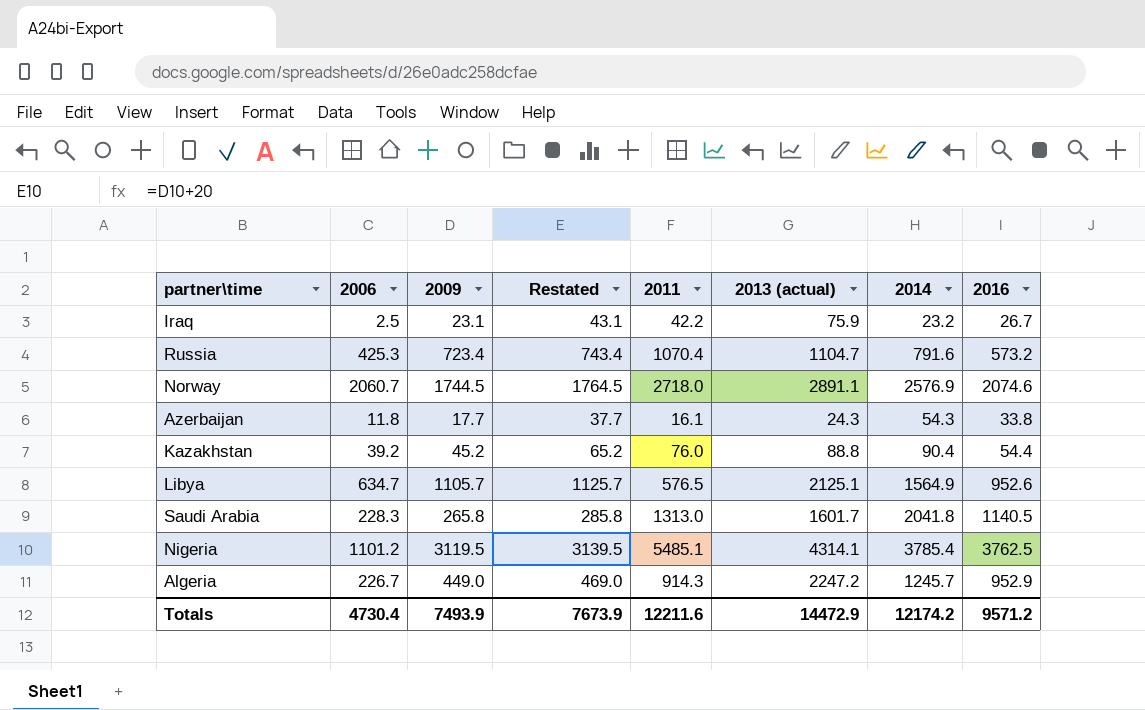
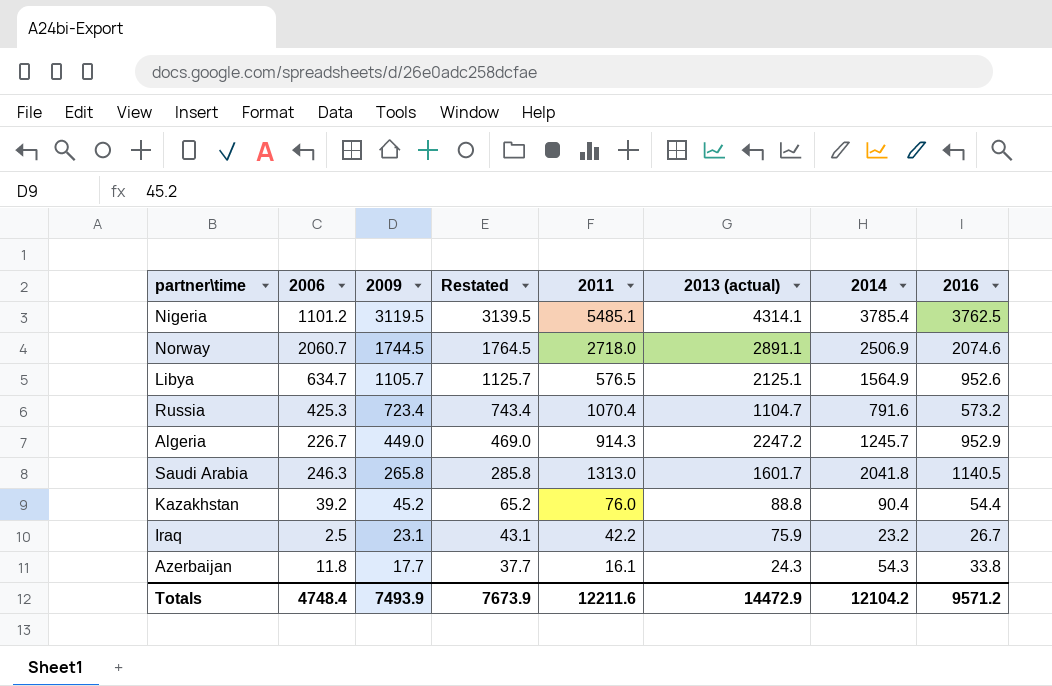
row order: none -> 2009 descending
Norway | 2014: 2576.9 -> 2506.9
Saudi Arabia | 2006: 228.3 -> 246.3
Totals | 2006: 4730.4 -> 4748.4
Totals | 2014: 12174.2 -> 12104.2

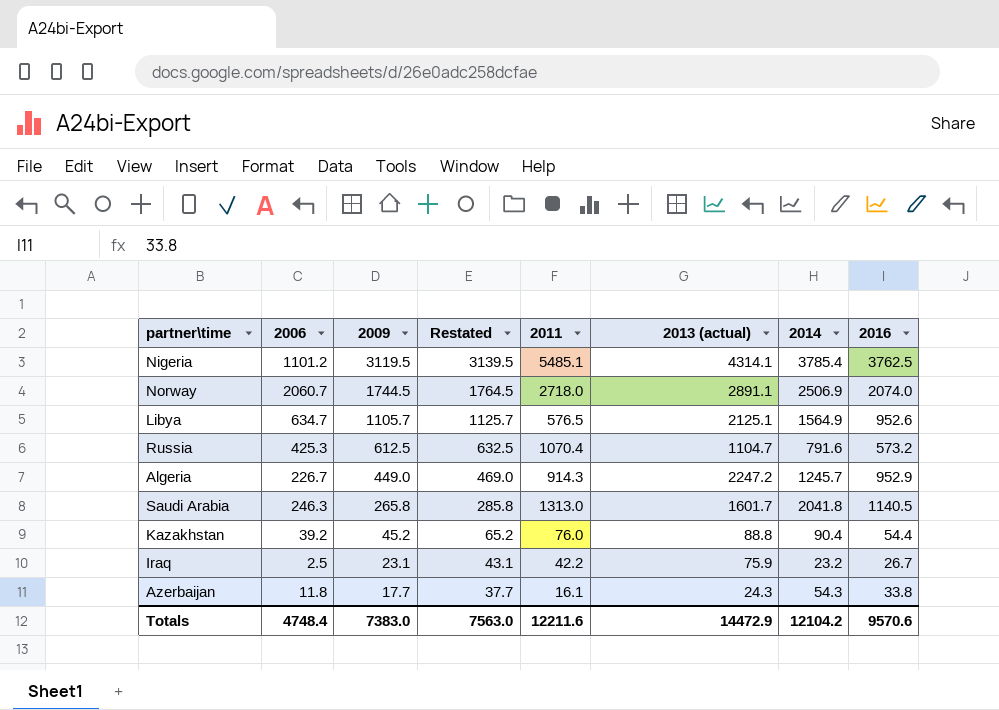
Norway | 2016: 2074.6 -> 2074.0
Russia | 2009: 723.4 -> 612.5
Russia | Restated: 743.4 -> 632.5
Totals | 2009: 7493.9 -> 7383.0
Totals | Restated: 7673.9 -> 7563.0
Totals | 2016: 9571.2 -> 9570.6

